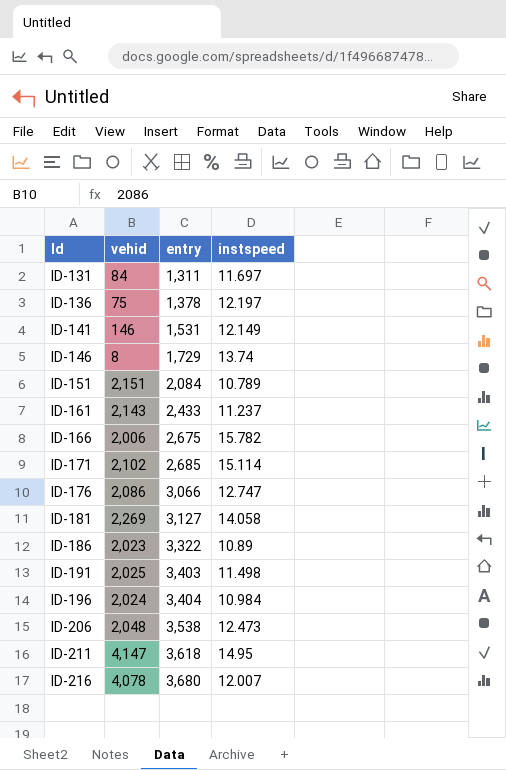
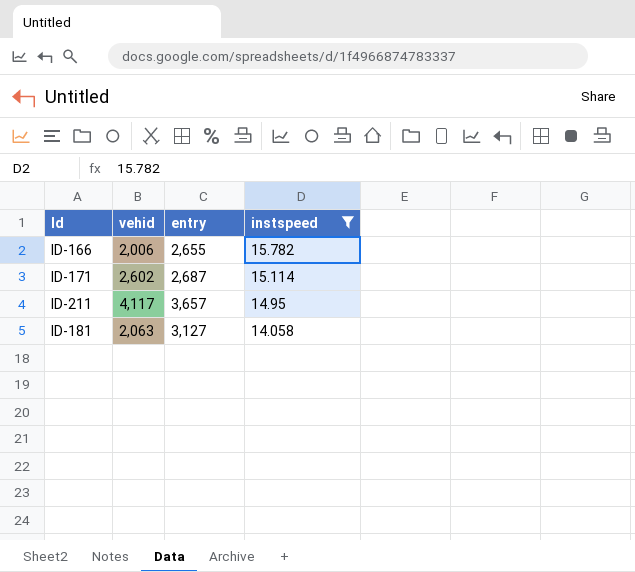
filter: none -> instspeed >= 14.058
row order: Id ascending -> instspeed descending
ID-166 | entry: 2,675 -> 2,655
ID-171 | vehid: 2,102 -> 2,602
ID-171 | entry: 2,685 -> 2,687
ID-211 | vehid: 4,147 -> 4,117
ID-211 | entry: 3,618 -> 3,657
ID-181 | vehid: 2,269 -> 2,063

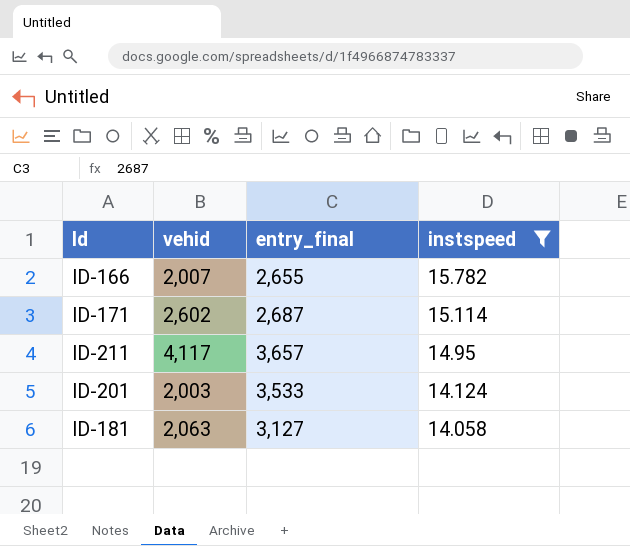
column name: entry -> entry_final
ID-166 | vehid: 2,006 -> 2,007
row ID-201: none -> 2,003 | 3,533 | 14.124

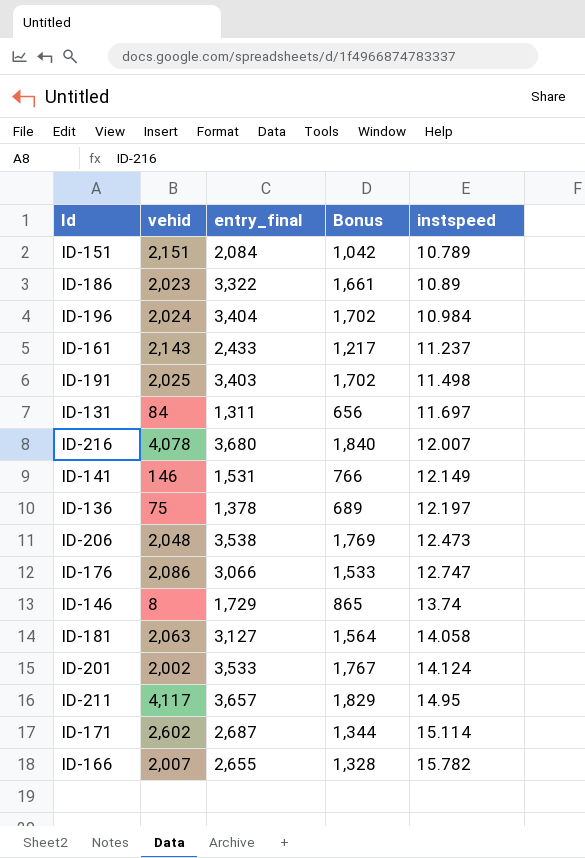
filter: instspeed >= 14.058 -> none
row order: instspeed descending -> instspeed ascending
column Bonus | formula: none -> [entry_final] * 0.5
ID-201 | vehid: 2,003 -> 2,002

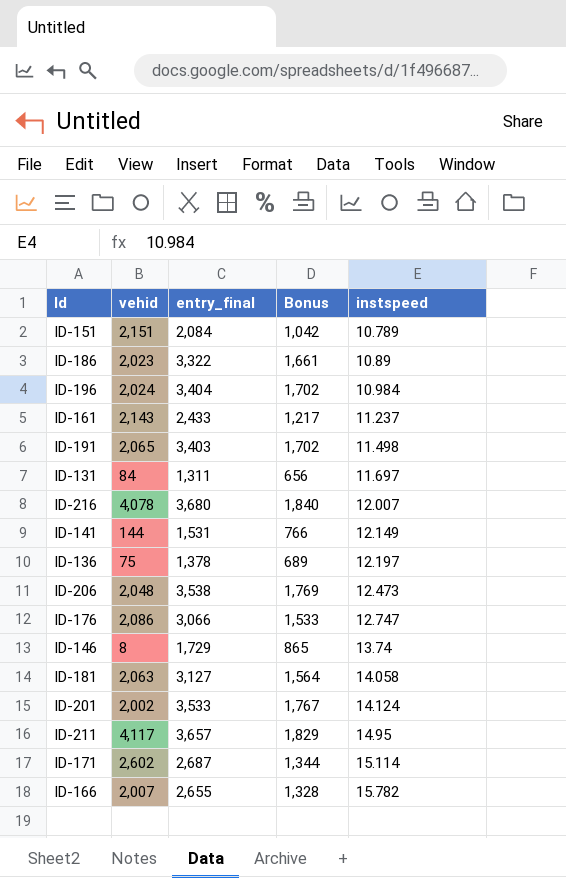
ID-191 | vehid: 2,025 -> 2,065
ID-141 | vehid: 146 -> 144

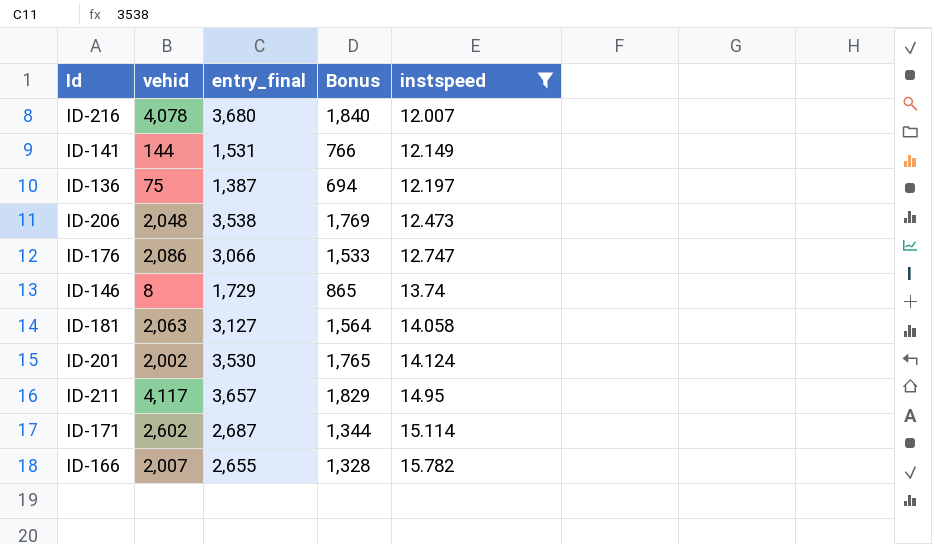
filter: none -> instspeed >= 12.007
ID-136 | entry_final: 1,378 -> 1,387
ID-136 | Bonus: 689 -> 694
ID-201 | entry_final: 3,533 -> 3,530
ID-201 | Bonus: 1,767 -> 1,765

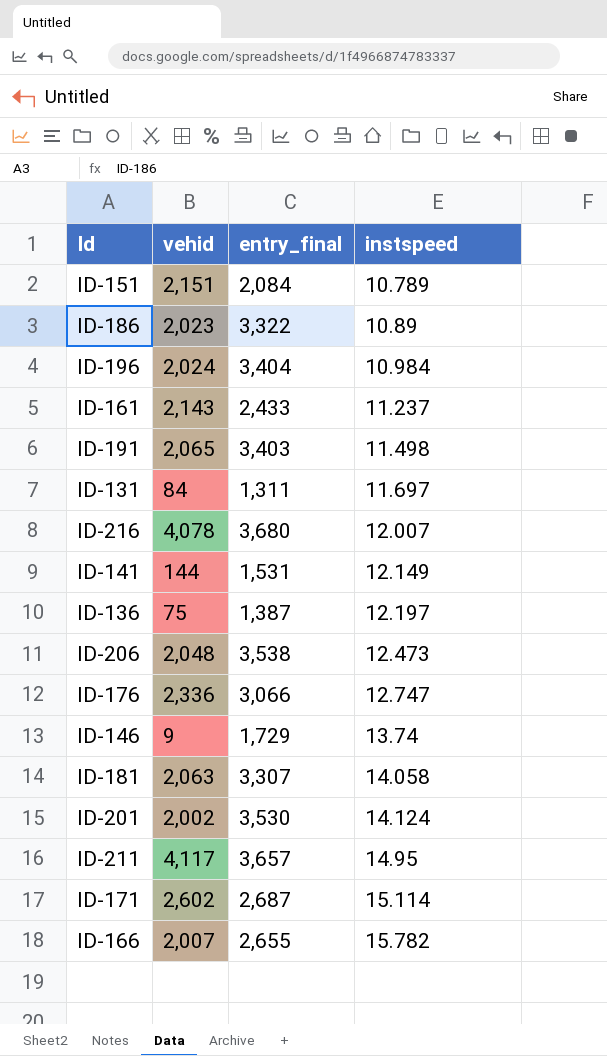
filter: instspeed >= 12.007 -> none
column Bonus | formula: [entry_final] * 0.5 -> none
ID-176 | vehid: 2,086 -> 2,336
ID-146 | vehid: 8 -> 9
ID-181 | entry_final: 3,127 -> 3,307

